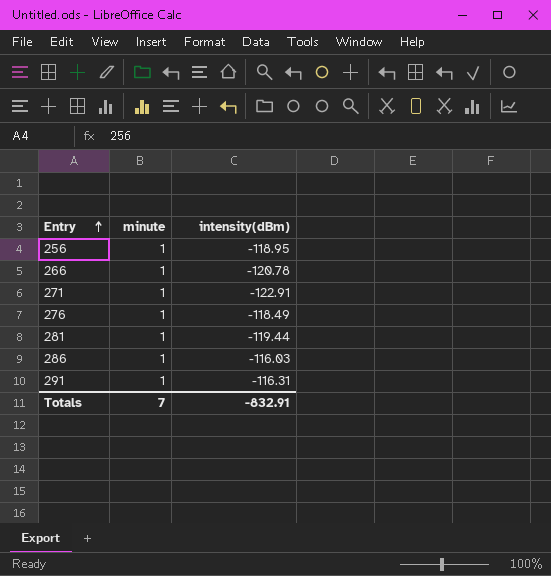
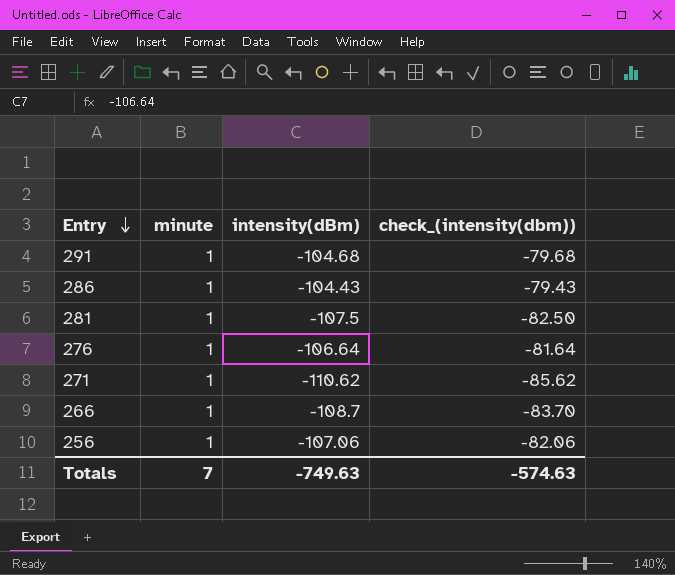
row order: Entry ascending -> Entry descending
column check_(intensity(dbm)) | formula: none -> [intensity(dBm)] + 25
291 | intensity(dBm): -116.31 -> -104.68
286 | intensity(dBm): -116.03 -> -104.43
281 | intensity(dBm): -119.44 -> -107.5
276 | intensity(dBm): -118.49 -> -106.64
271 | intensity(dBm): -122.91 -> -110.62
266 | intensity(dBm): -120.78 -> -108.7
256 | intensity(dBm): -118.95 -> -107.06
Totals | intensity(dBm): -832.91 -> -749.63

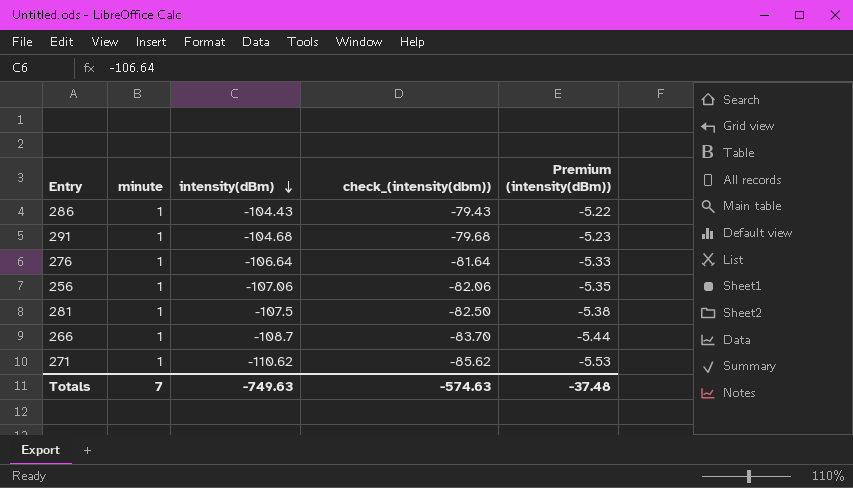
row order: Entry descending -> intensity(dBm) descending
column Premium (intensity(dBm)) | formula: none -> [intensity(dBm)] * 0.05

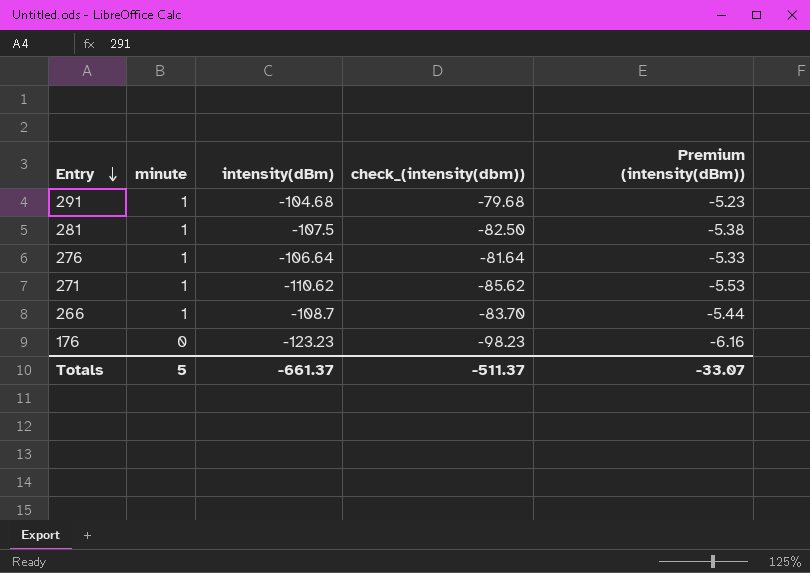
row order: intensity(dBm) descending -> Entry descending
row 286: 1 | -104.43 | -79.43 | -5.22 -> none
row 256: 1 | -107.06 | -82.06 | -5.35 -> none
row 176: none -> 0 | -123.23 | -98.23 | -6.16
Totals | minute: 7 -> 5
Totals | intensity(dBm): -749.63 -> -661.37
Totals | check_(intensity(dbm)): -574.63 -> -511.37
Totals | Premium (intensity(dBm)): -37.48 -> -33.07

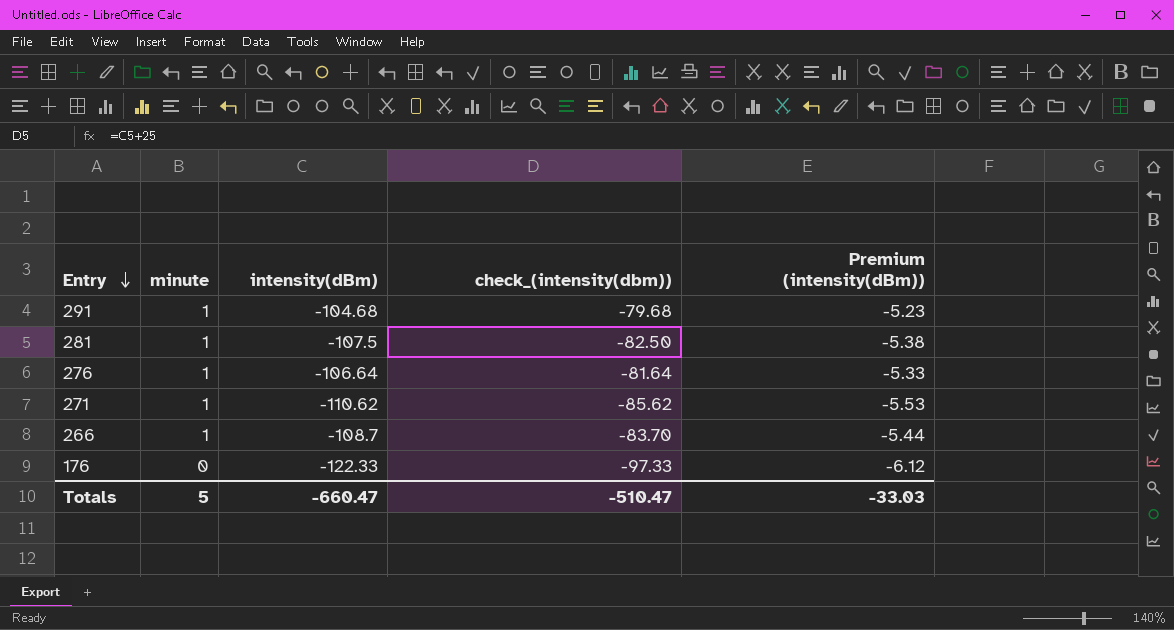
176 | intensity(dBm): -123.23 -> -122.33
176 | check_(intensity(dbm)): -98.23 -> -97.33
176 | Premium (intensity(dBm)): -6.16 -> -6.12
Totals | intensity(dBm): -661.37 -> -660.47
Totals | check_(intensity(dbm)): -511.37 -> -510.47
Totals | Premium (intensity(dBm)): -33.07 -> -33.03

